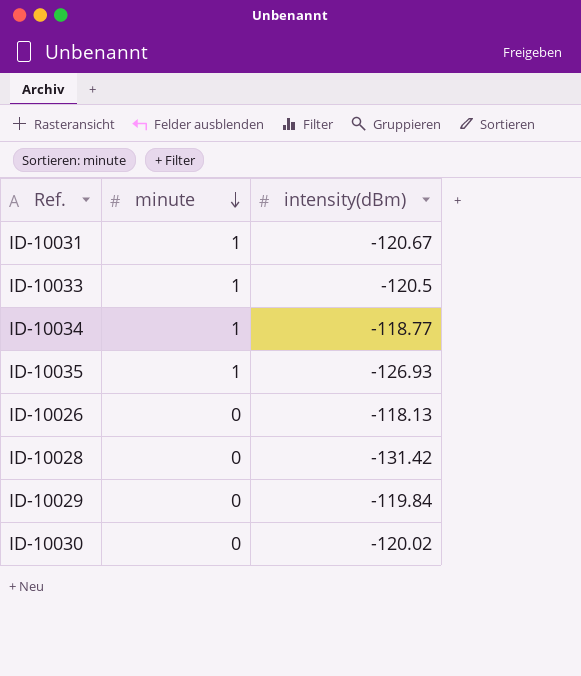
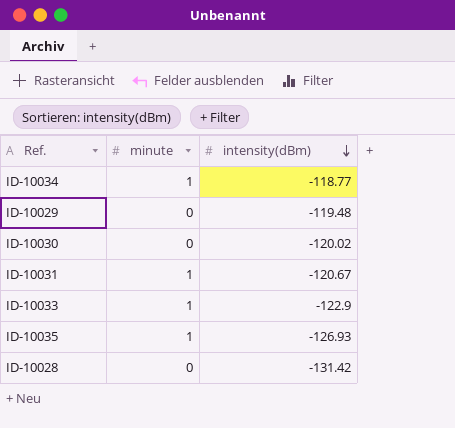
row order: minute descending -> intensity(dBm) descending
row ID-10026: 0 | -118.13 -> none
ID-10029 | intensity(dBm): -119.84 -> -119.48
ID-10033 | intensity(dBm): -120.5 -> -122.9

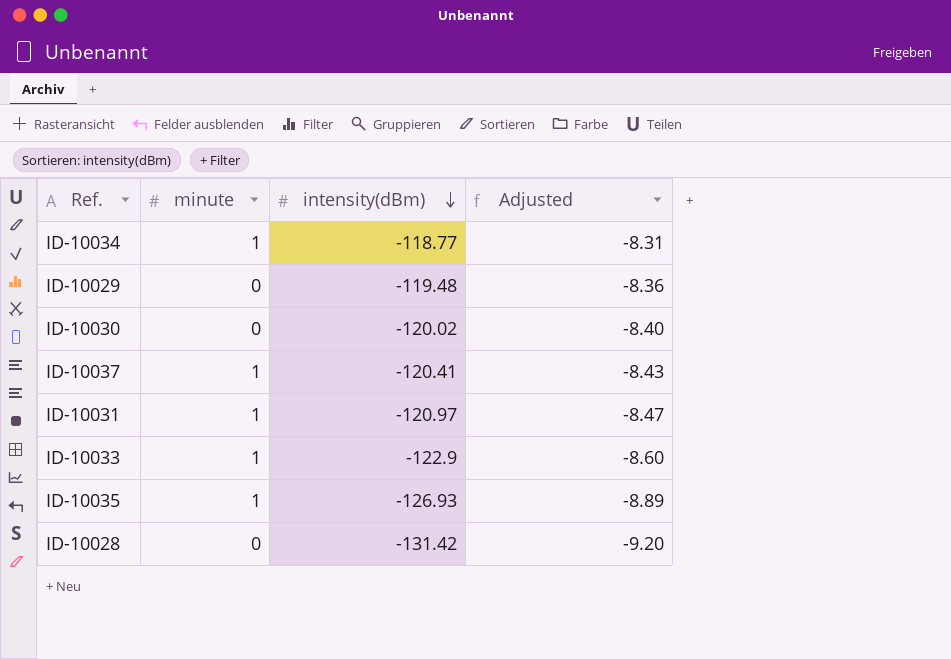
column Adjusted | formula: none -> [intensity(dBm)] * 0.07
row ID-10037: none -> 1 | -120.41 | -8.43
ID-10031 | intensity(dBm): -120.67 -> -120.97

